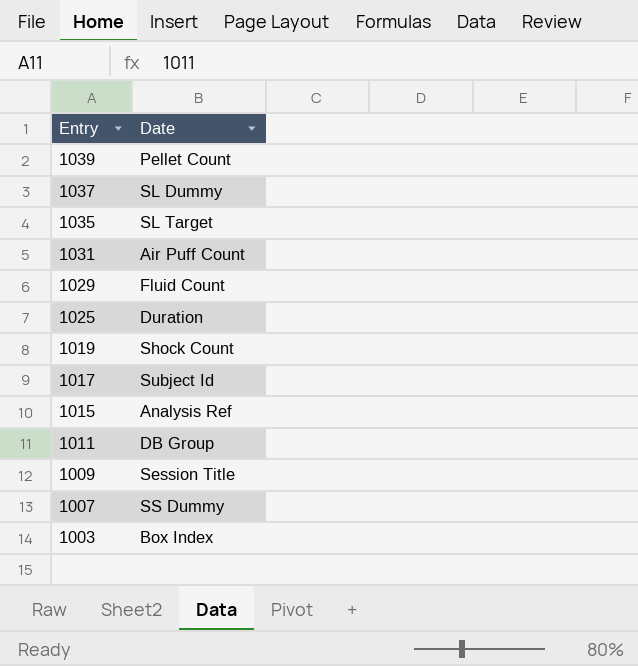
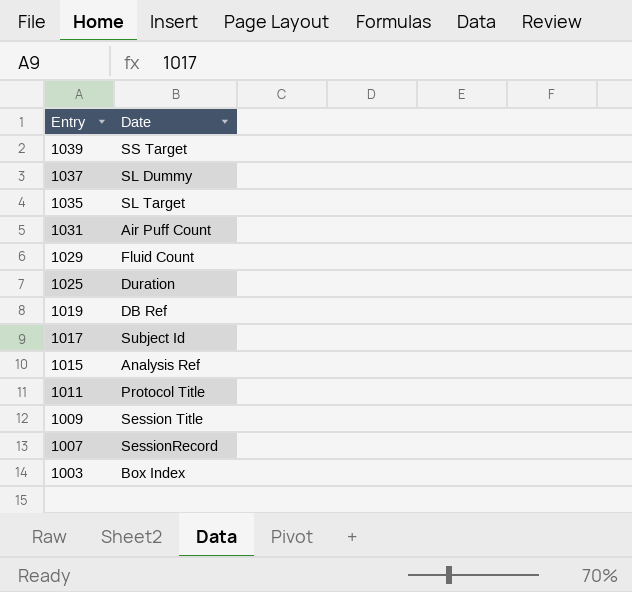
1039 | Date: Pellet Count -> SS Target
1019 | Date: Shock Count -> DB Ref
1011 | Date: DB Group -> Protocol Title
1007 | Date: SS Dummy -> SessionRecord

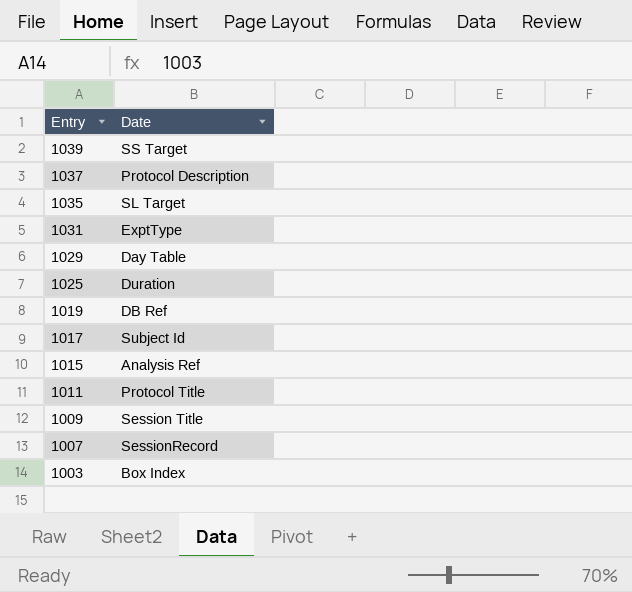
1037 | Date: SL Dummy -> Protocol Description
1031 | Date: Air Puff Count -> ExptType
1029 | Date: Fluid Count -> Day Table

